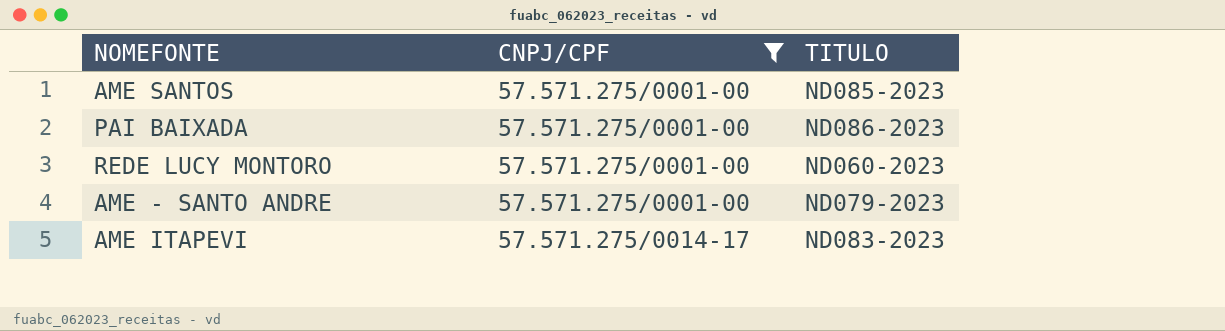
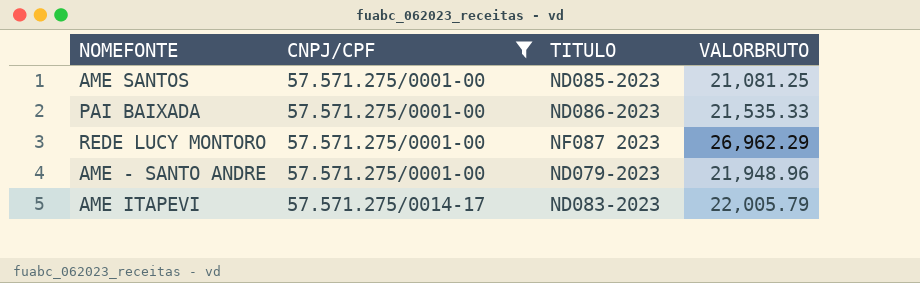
column VALORBRUTO | position: none -> 4
REDE LUCY MONTORO | TITULO: ND060-2023 -> NF087 2023

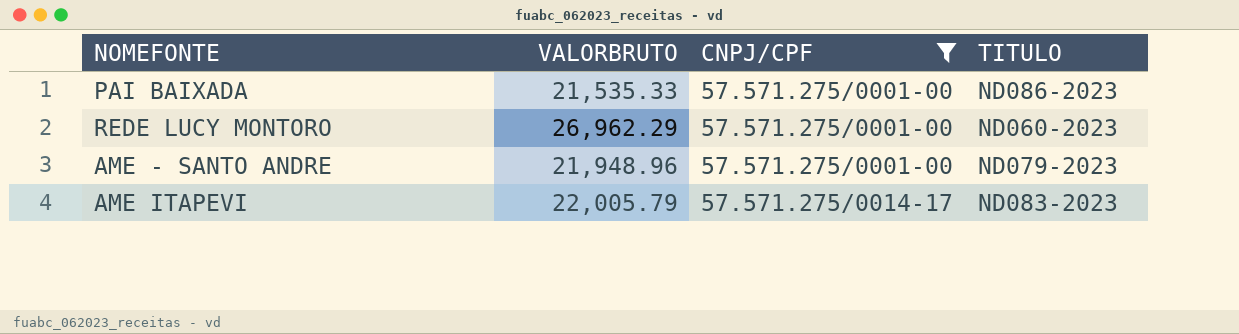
column VALORBRUTO | position: 4 -> 2
row AME SANTOS: 57.571.275/0001-00 | ND085-2023 | 21,081.25 -> none
REDE LUCY MONTORO | TITULO: NF087 2023 -> ND060-2023

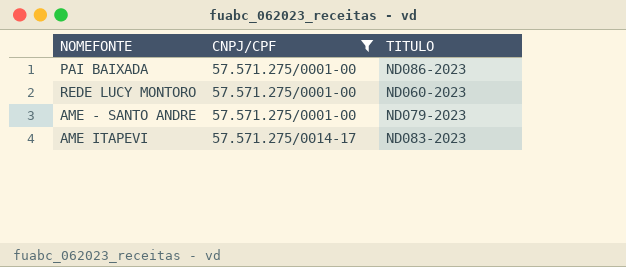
column VALORBRUTO | position: 2 -> none

